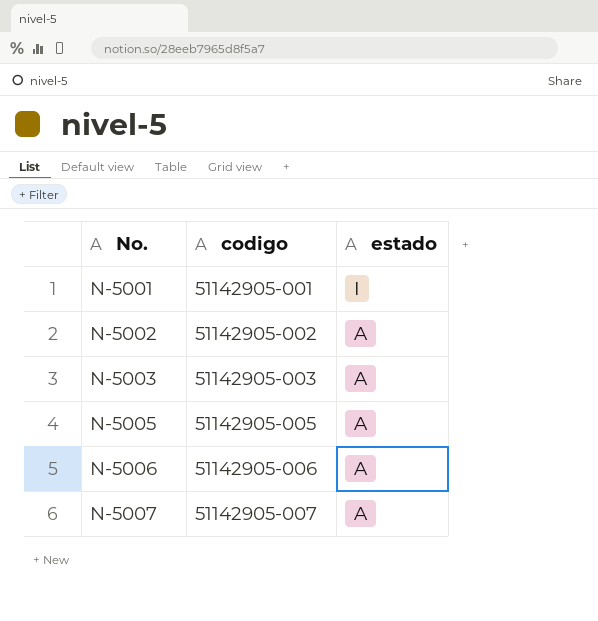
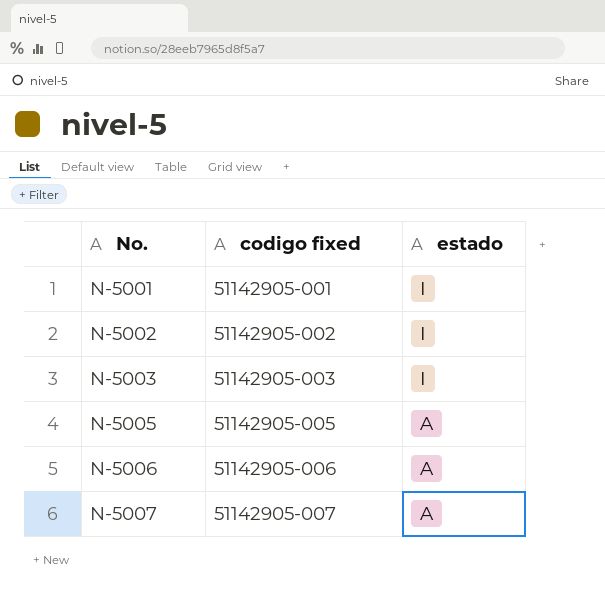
column name: codigo -> codigo fixed
N-5002 | estado: A -> I
N-5003 | estado: A -> I

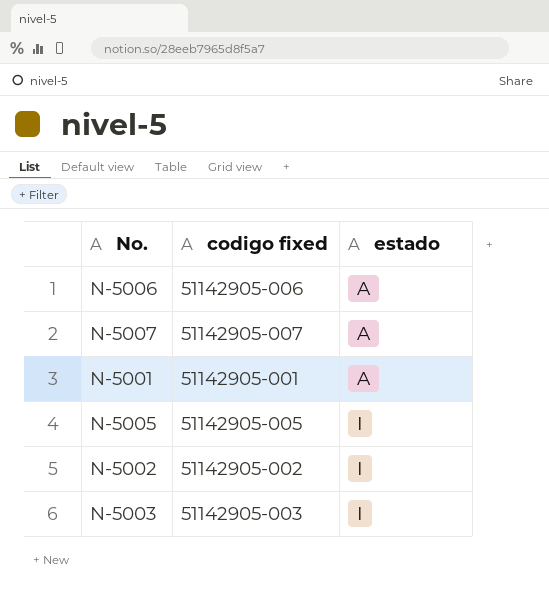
row order: No. ascending -> estado ascending
N-5001 | estado: I -> A
N-5005 | estado: A -> I

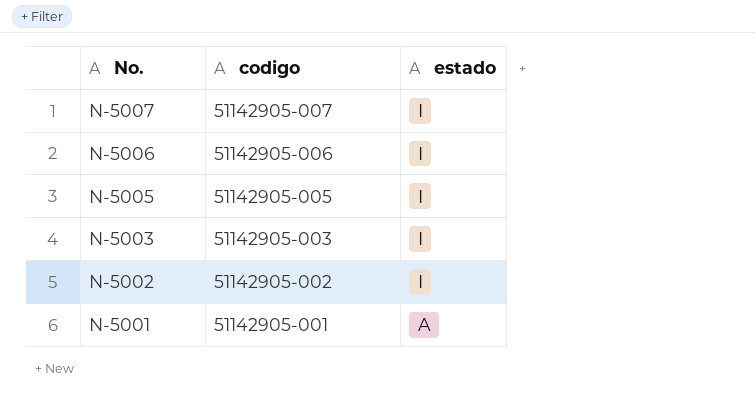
row order: estado ascending -> No. descending
column name: codigo fixed -> codigo
N-5007 | estado: A -> I
N-5006 | estado: A -> I

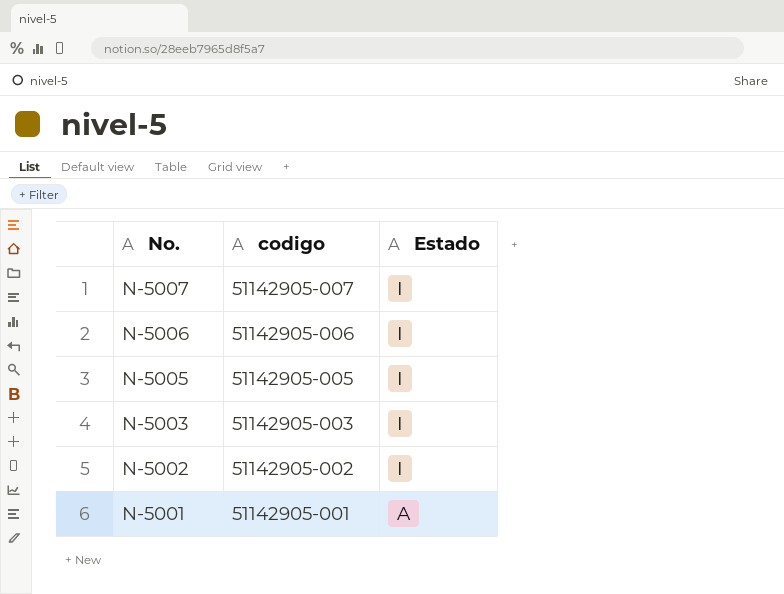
column name: estado -> Estado

